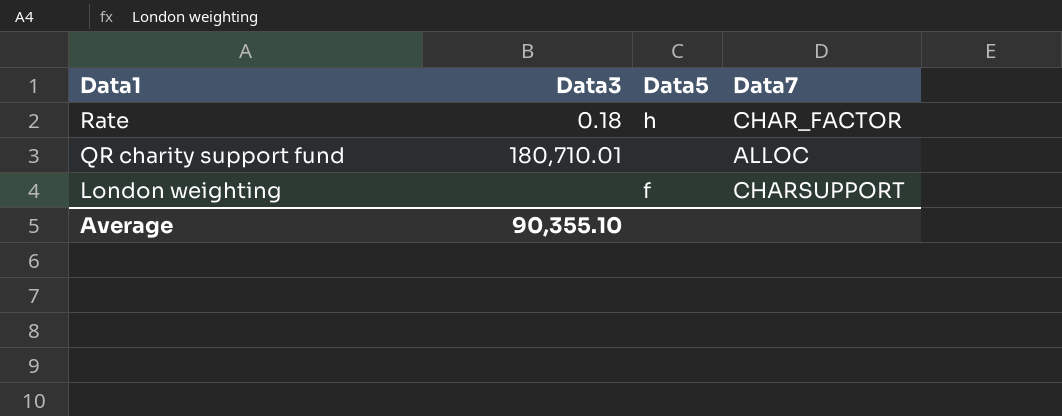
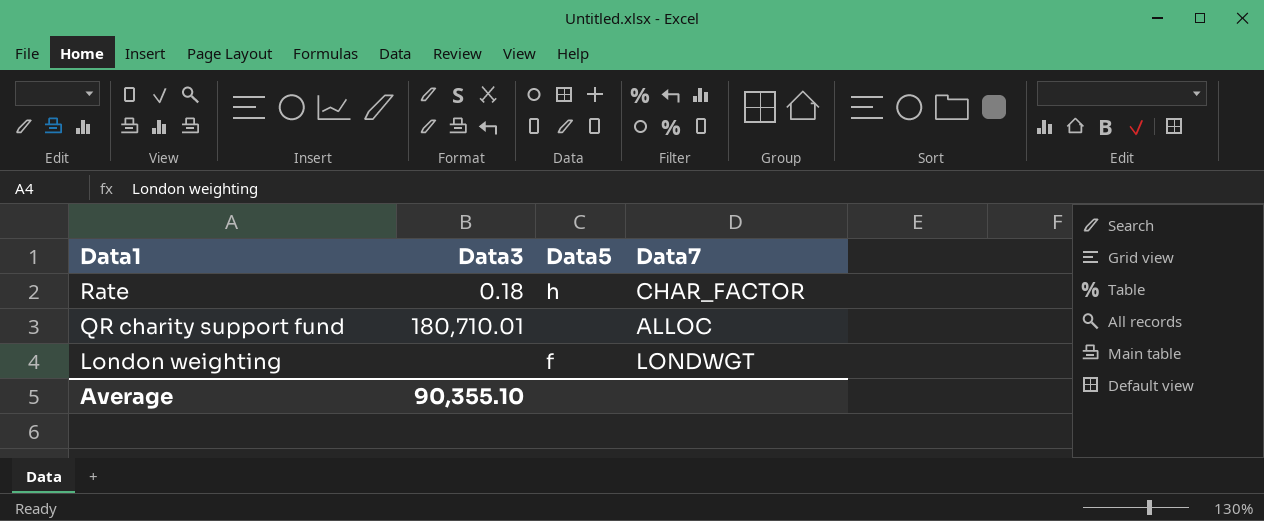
London weighting | Data7: CHARSUPPORT -> LONDWGT

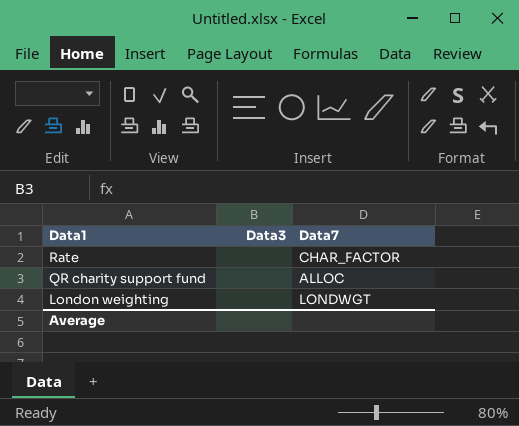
column Data5 | position: 3 -> none
Rate | Data3: 0.18 -> none
QR charity support fund | Data3: 180,710.01 -> none
Average | Data3: 90,355.10 -> none

